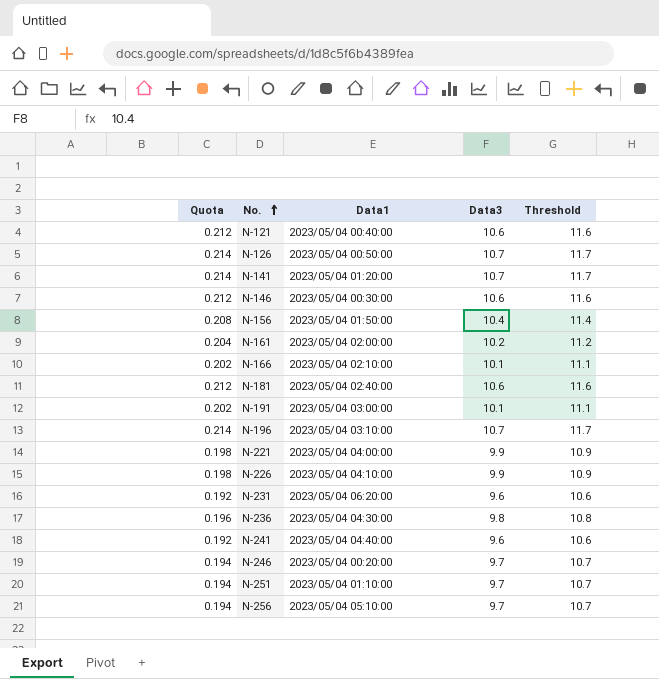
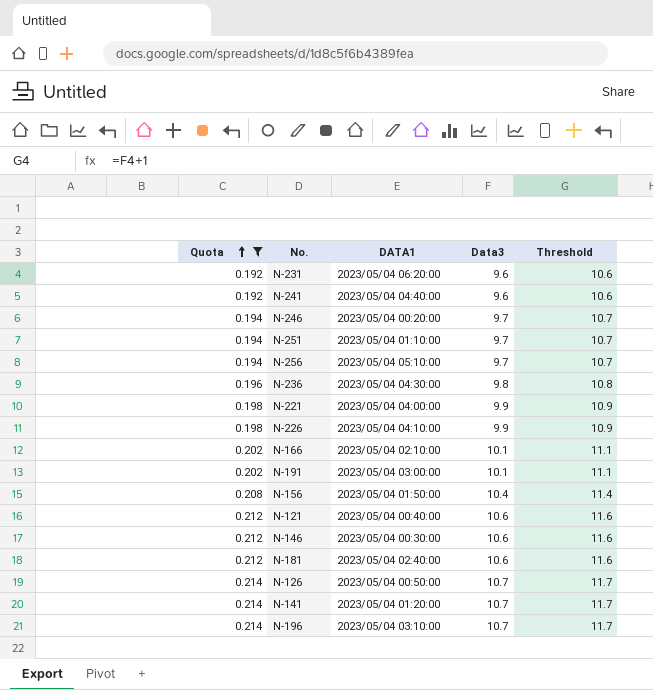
filter: none -> Quota != 0.204
row order: No. ascending -> Quota ascending
column name: Data1 -> DATA1

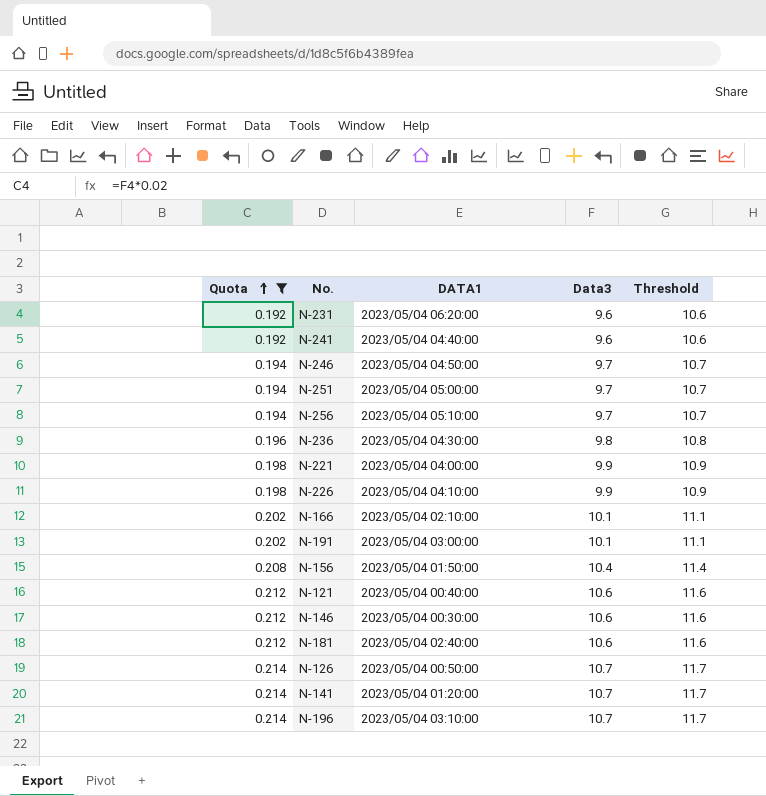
N-246 | DATA1: 2023/05/04 00:20:00 -> 2023/05/04 04:50:00
N-251 | DATA1: 2023/05/04 01:10:00 -> 2023/05/04 05:00:00

